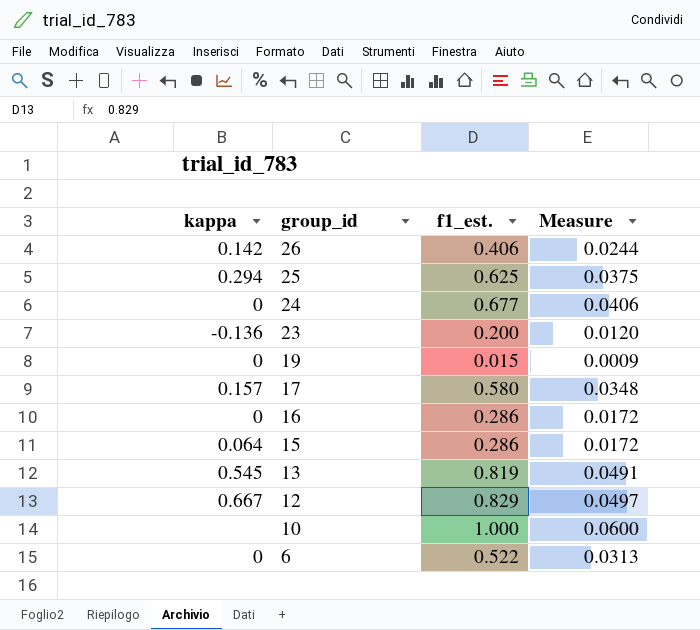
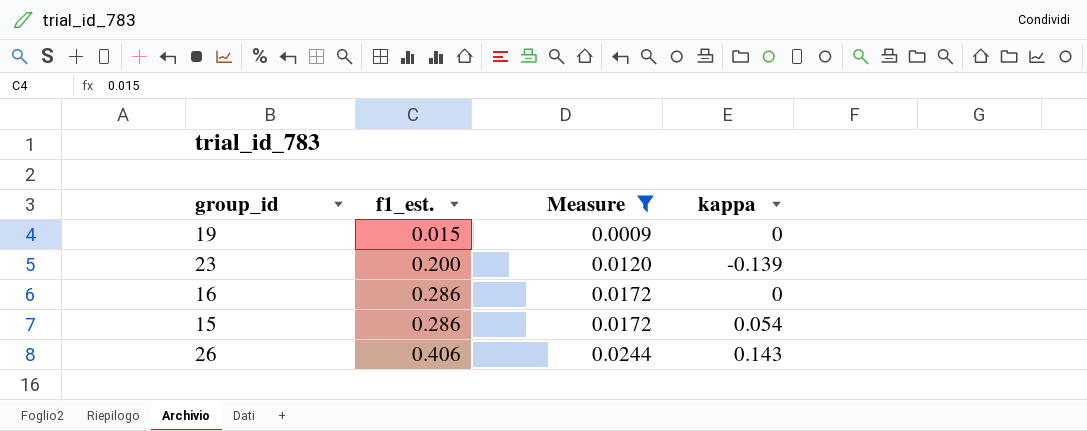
filter: none -> Measure <= 0.0244
row order: group_id descending -> f1_est. ascending
column kappa | position: 1 -> 4
23 | kappa: -0.136 -> -0.139
15 | kappa: 0.064 -> 0.054
26 | kappa: 0.142 -> 0.143

